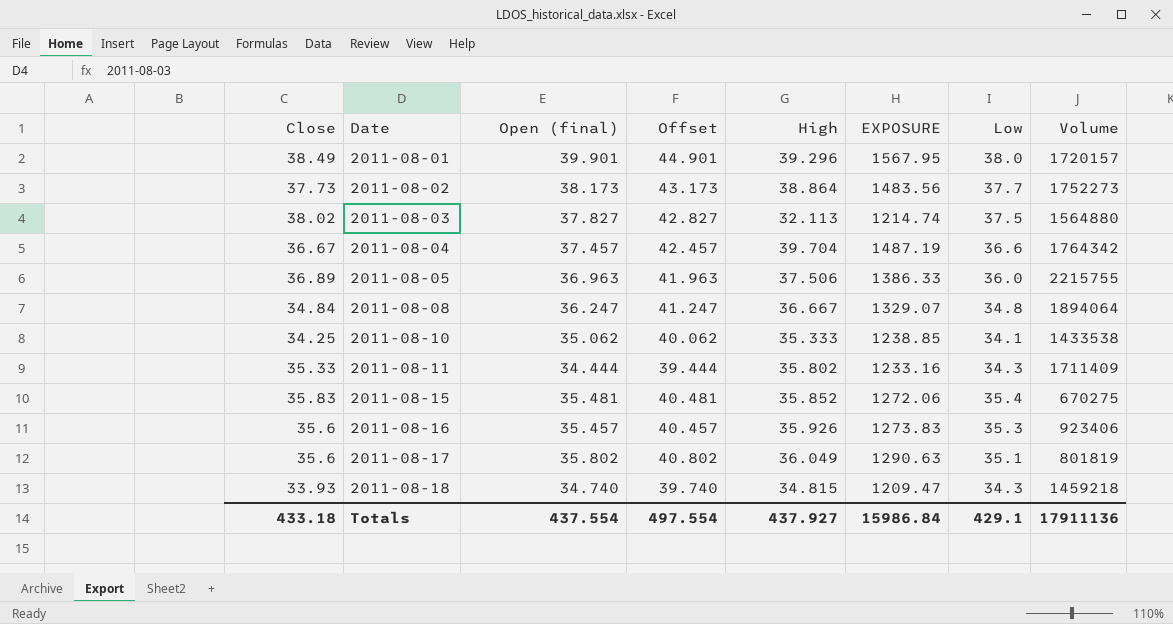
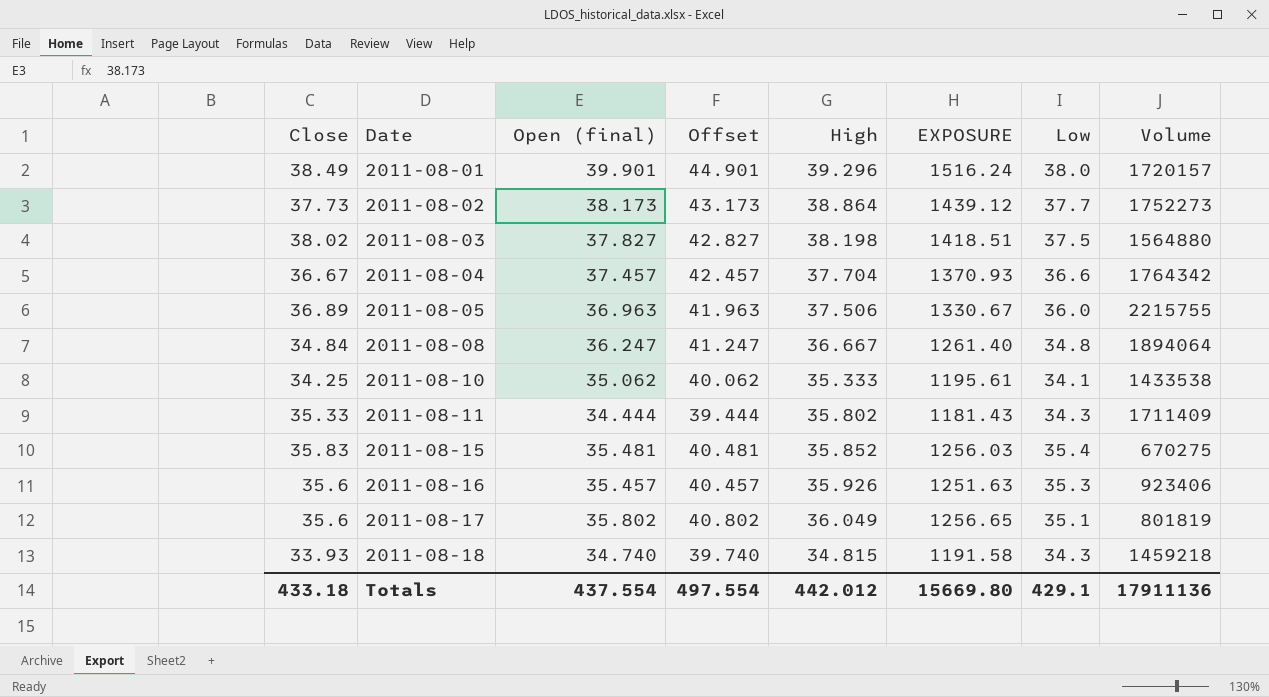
column EXPOSURE | formula: [Open (final)] * [High] -> [Open (final)] * [Low]
2011-08-03 | High: 32.113 -> 38.198
2011-08-04 | High: 39.704 -> 37.704
Totals | High: 437.927 -> 442.012
Totals | EXPOSURE: 15986.84 -> 15669.80

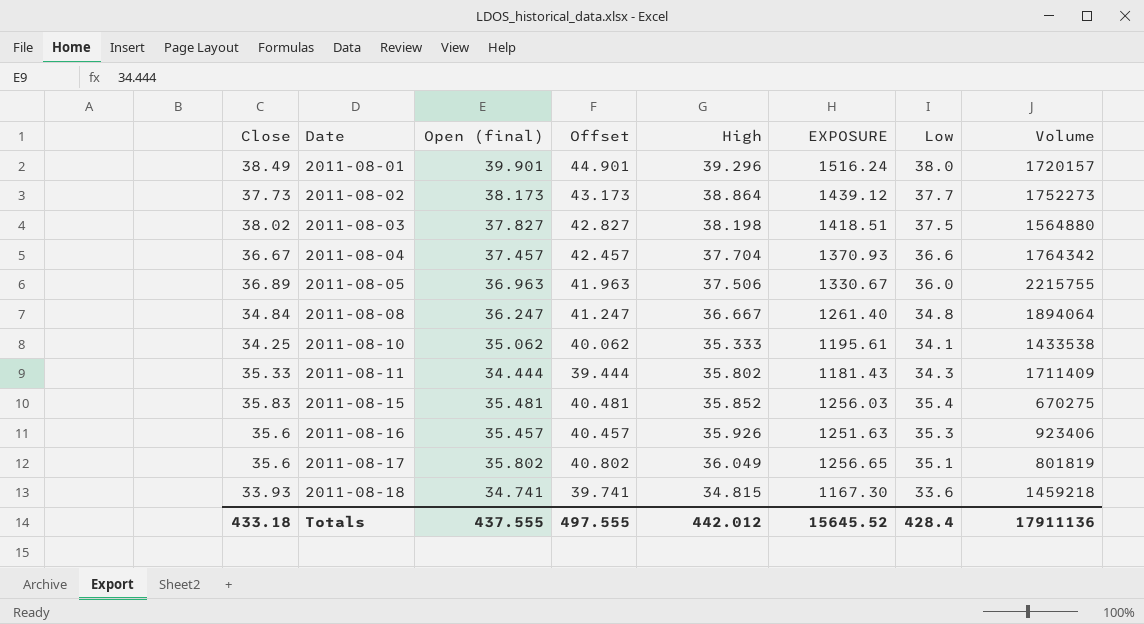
2011-08-18 | Open (final): 34.740 -> 34.741
2011-08-18 | Offset: 39.740 -> 39.741
2011-08-18 | EXPOSURE: 1191.58 -> 1167.30
2011-08-18 | Low: 34.3 -> 33.6
Totals | Open (final): 437.554 -> 437.555
Totals | Offset: 497.554 -> 497.555
Totals | EXPOSURE: 15669.80 -> 15645.52
Totals | Low: 429.1 -> 428.4

